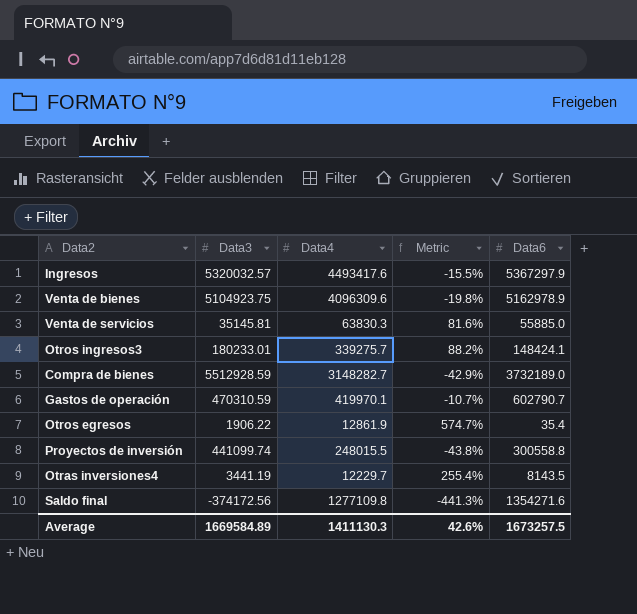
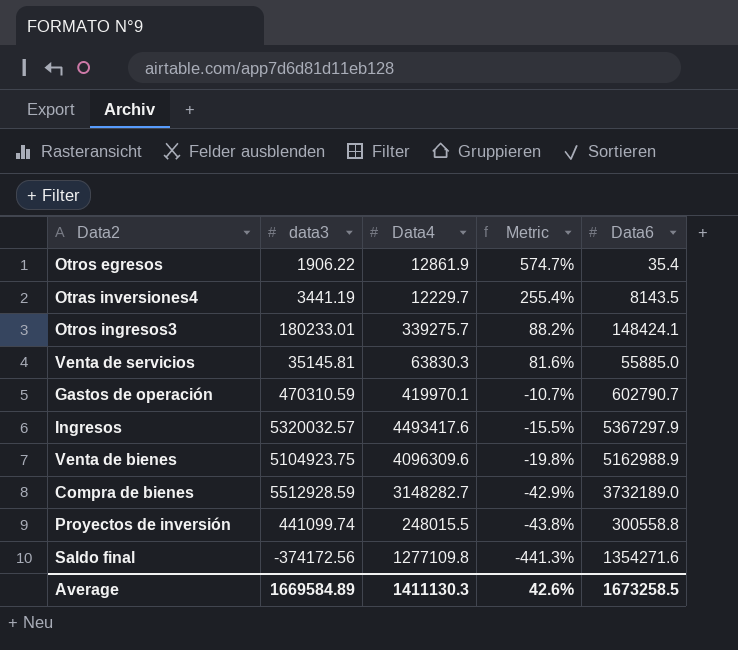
row order: none -> Metric descending
column name: Data3 -> data3
Venta de bienes | Data6: 5162978.9 -> 5162988.9
Average | Data6: 1673257.5 -> 1673258.5

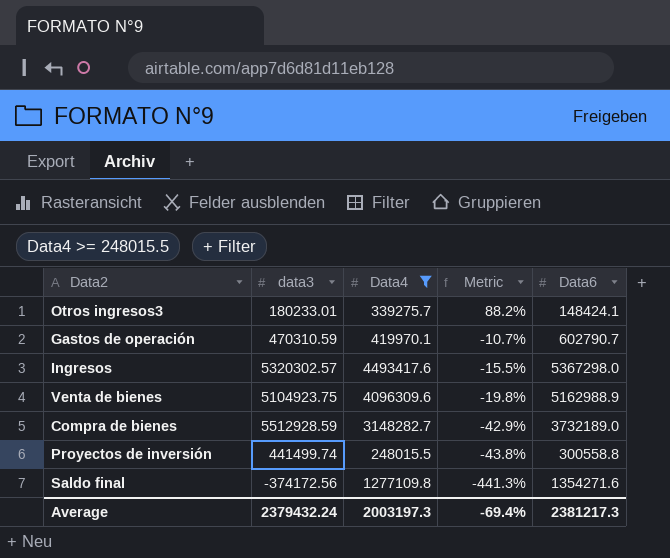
filter: none -> Data4 >= 248015.5
Ingresos | data3: 5320032.57 -> 5320302.57
Ingresos | Data6: 5367297.9 -> 5367298.0
Proyectos de inversión | data3: 441099.74 -> 441499.74
Average | data3: 1669584.89 -> 2379432.24
Average | Data4: 1411130.3 -> 2003197.3
Average | Metric: 42.6% -> -69.4%
Average | Data6: 1673258.5 -> 2381217.3

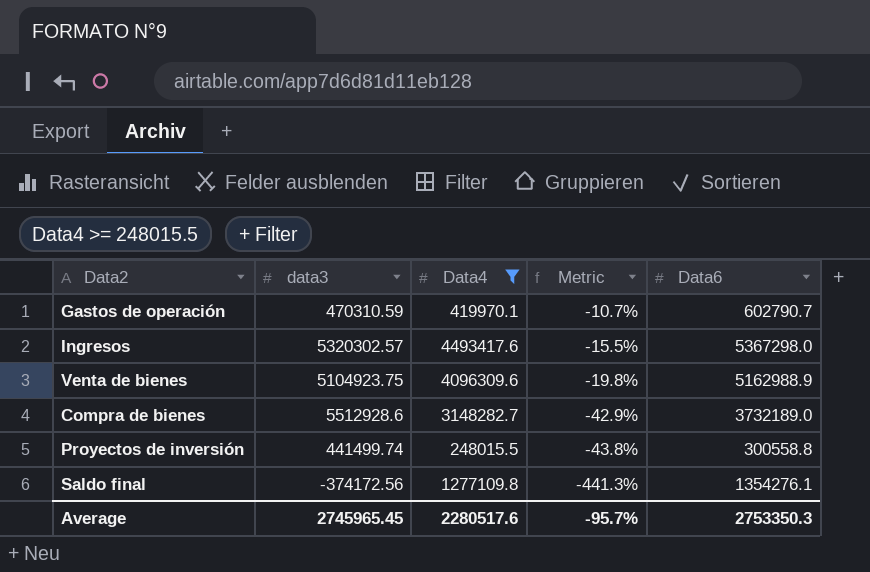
row Otros ingresos3: 180233.01 | 339275.7 | 88.2% | 148424.1 -> none
Compra de bienes | data3: 5512928.59 -> 5512928.6
Saldo final | Data6: 1354271.6 -> 1354276.1
Average | data3: 2379432.24 -> 2745965.45
Average | Data4: 2003197.3 -> 2280517.6
Average | Metric: -69.4% -> -95.7%
Average | Data6: 2381217.3 -> 2753350.3

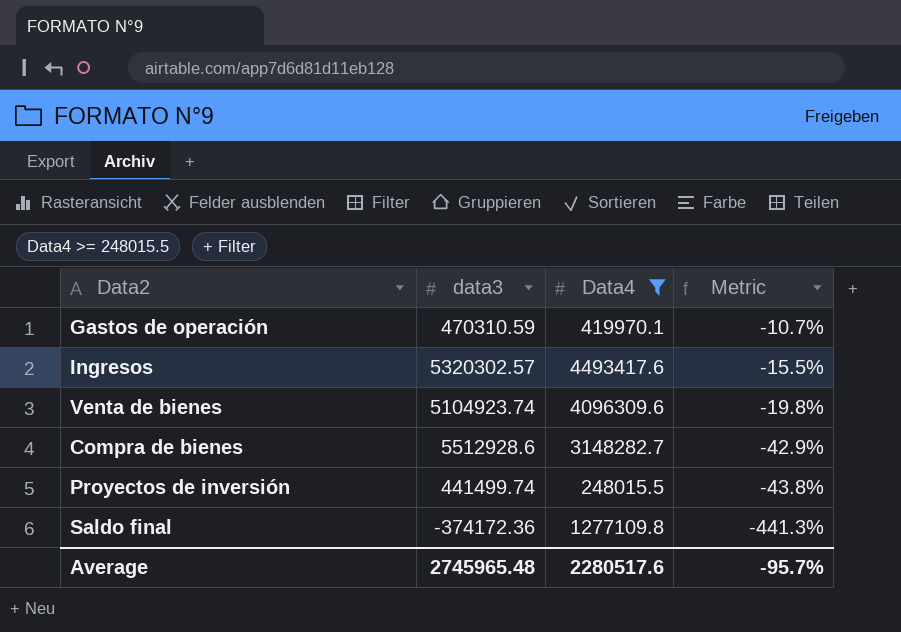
column Data6 | position: 5 -> none
Venta de bienes | data3: 5104923.75 -> 5104923.74
Saldo final | data3: -374172.56 -> -374172.36
Average | data3: 2745965.45 -> 2745965.48

